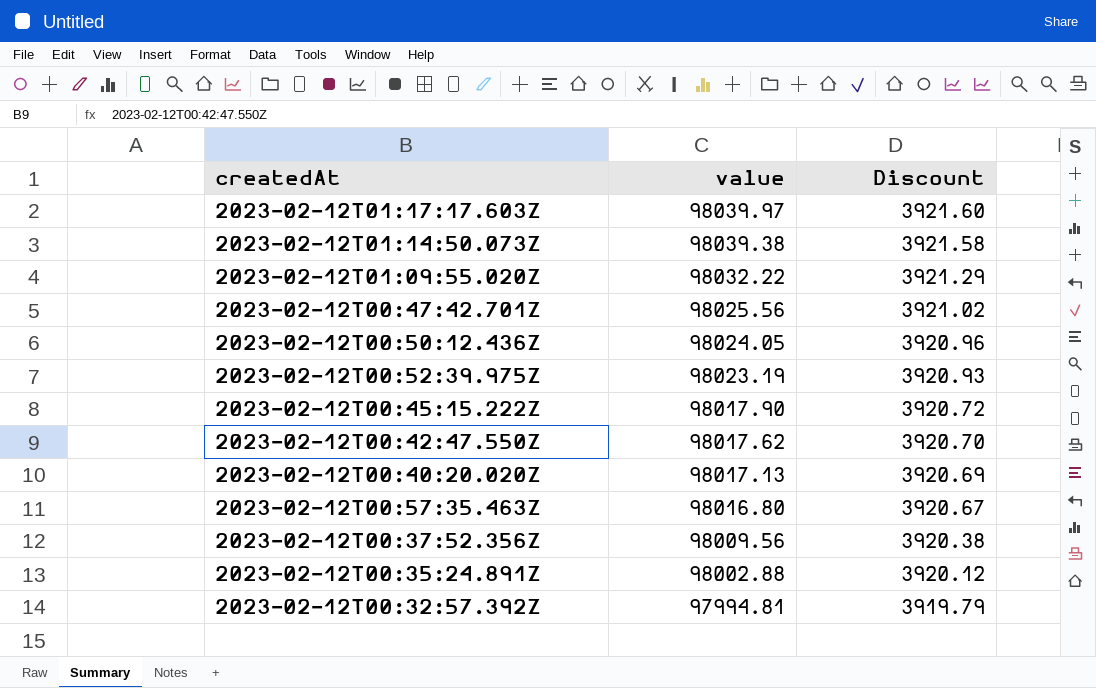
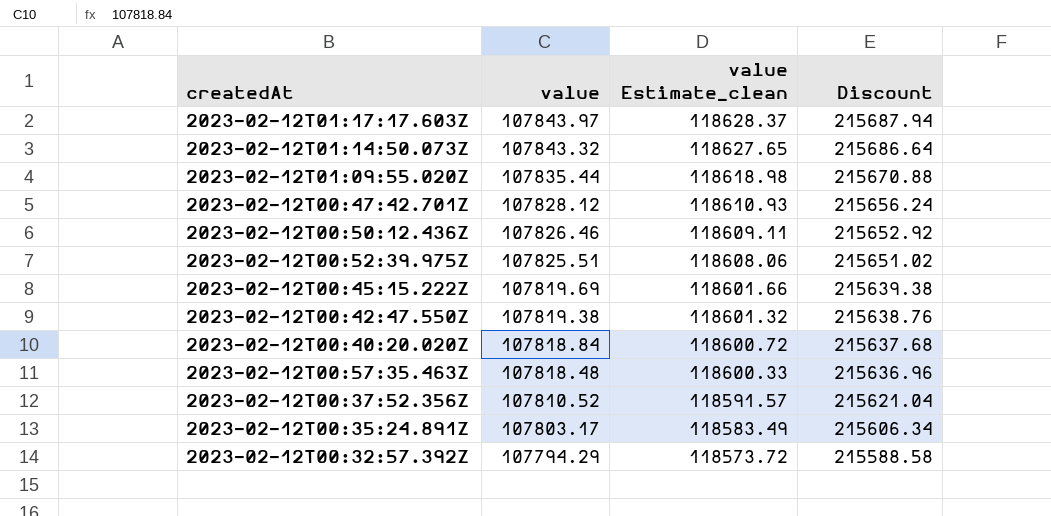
column value Estimate_clean | formula: none -> [value] * 1.1
column Discount | formula: [value] * 0.04 -> [value] * 2
2023-02-12T01:17:17.603Z | value: 98039.97 -> 107843.97
2023-02-12T01:14:50.073Z | value: 98039.38 -> 107843.32
2023-02-12T01:09:55.020Z | value: 98032.22 -> 107835.44
2023-02-12T00:47:42.701Z | value: 98025.56 -> 107828.12
2023-02-12T00:50:12.436Z | value: 98024.05 -> 107826.46
2023-02-12T00:52:39.975Z | value: 98023.19 -> 107825.51
2023-02-12T00:45:15.222Z | value: 98017.90 -> 107819.69
2023-02-12T00:42:47.550Z | value: 98017.62 -> 107819.38
2023-02-12T00:40:20.020Z | value: 98017.13 -> 107818.84
2023-02-12T00:57:35.463Z | value: 98016.80 -> 107818.48
2023-02-12T00:37:52.356Z | value: 98009.56 -> 107810.52
2023-02-12T00:35:24.891Z | value: 98002.88 -> 107803.17
2023-02-12T00:32:57.392Z | value: 97994.81 -> 107794.29

